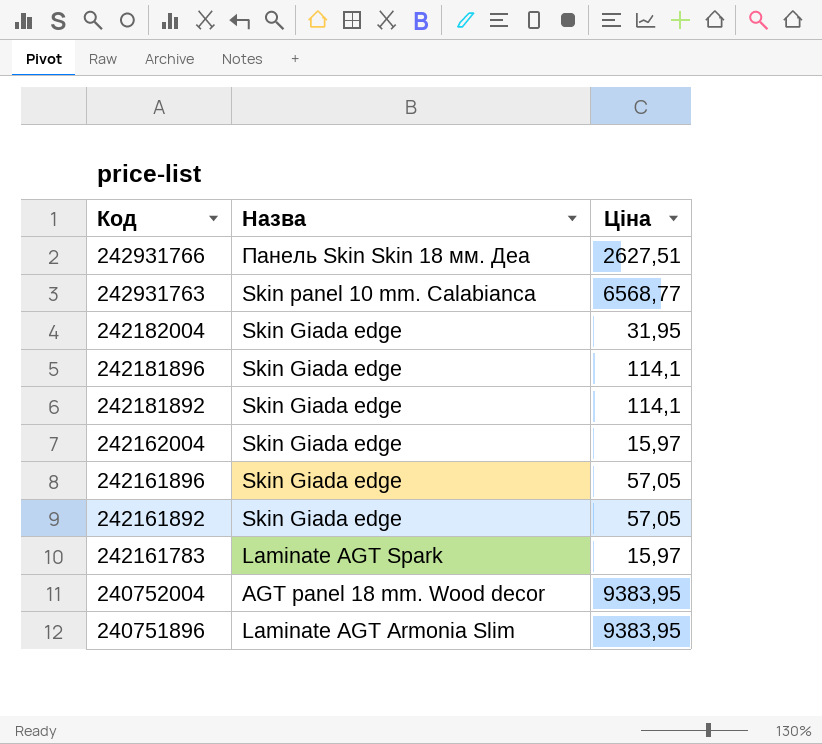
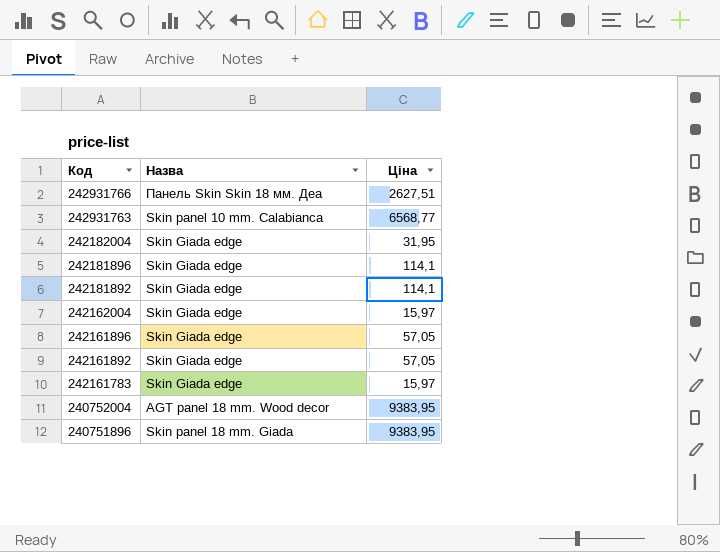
242161783 | Назва: Laminate AGT Spark -> Skin Giada edge
240751896 | Назва: Laminate AGT Armonia Slim -> Skin panel 18 mm. Giada

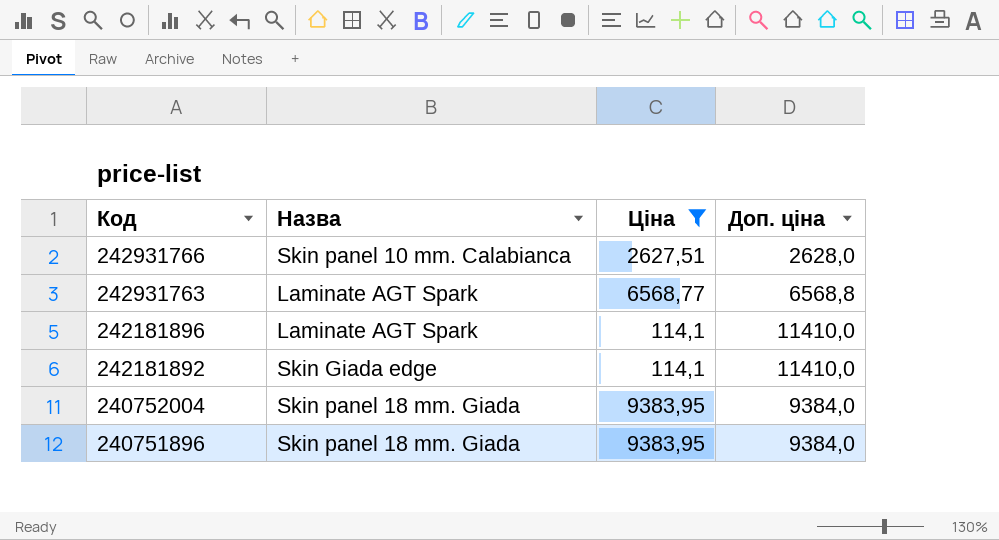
filter: none -> Ціна >= 114,1
column Доп. ціна | position: none -> 4
242931766 | Назва: Панель Skin Skin 18 мм. Деа -> Skin panel 10 mm. Calabianca
242931763 | Назва: Skin panel 10 mm. Calabianca -> Laminate AGT Spark
242181896 | Назва: Skin Giada edge -> Laminate AGT Spark
240752004 | Назва: AGT panel 18 mm. Wood decor -> Skin panel 18 mm. Giada

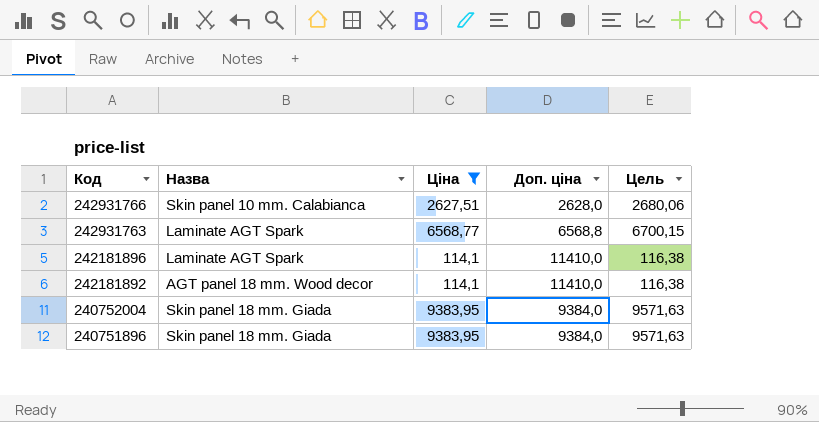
column Цель | formula: none -> [Ціна] * 1,02
242181892 | Назва: Skin Giada edge -> AGT panel 18 mm. Wood decor

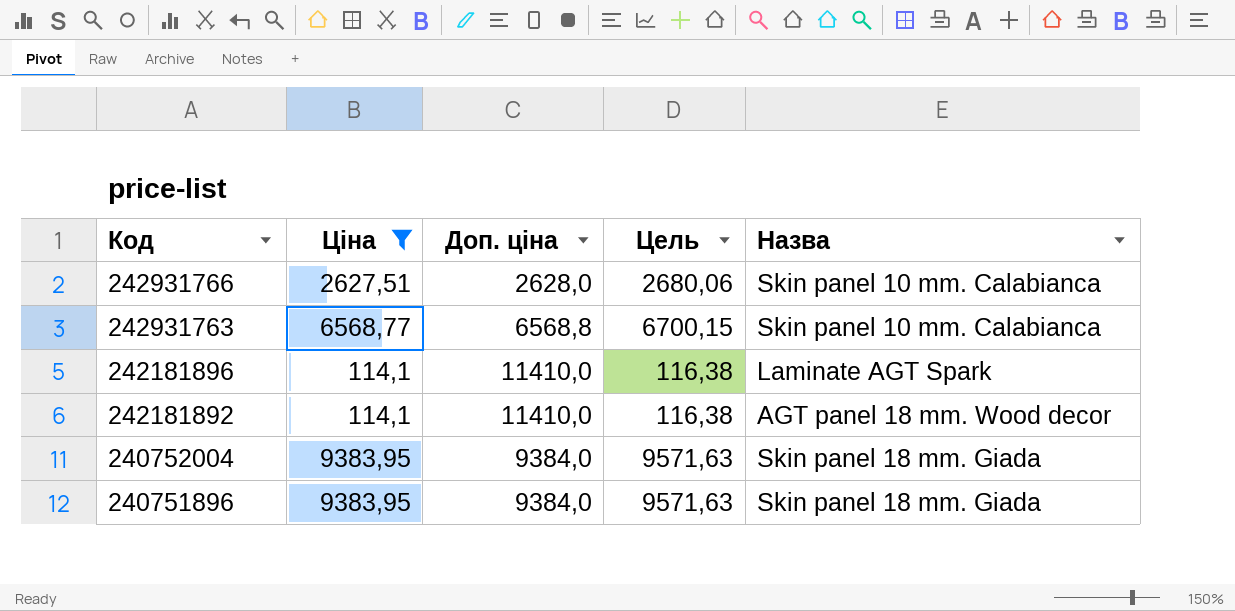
column Назва | position: 2 -> 5
242931763 | Назва: Laminate AGT Spark -> Skin panel 10 mm. Calabianca

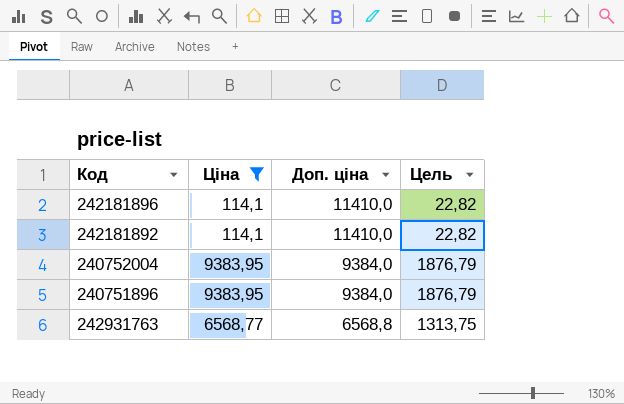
row order: Код descending -> Доп. ціна descending
column Назва | position: 5 -> none
column Цель | formula: [Ціна] * 1,02 -> [Ціна] * 0,2
row 242931766: 2627,51 | 2628,0 | 2680,06 | Skin panel 10 mm. Calabianca -> none

